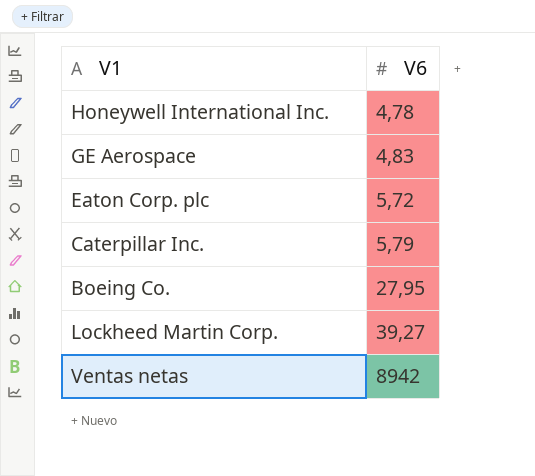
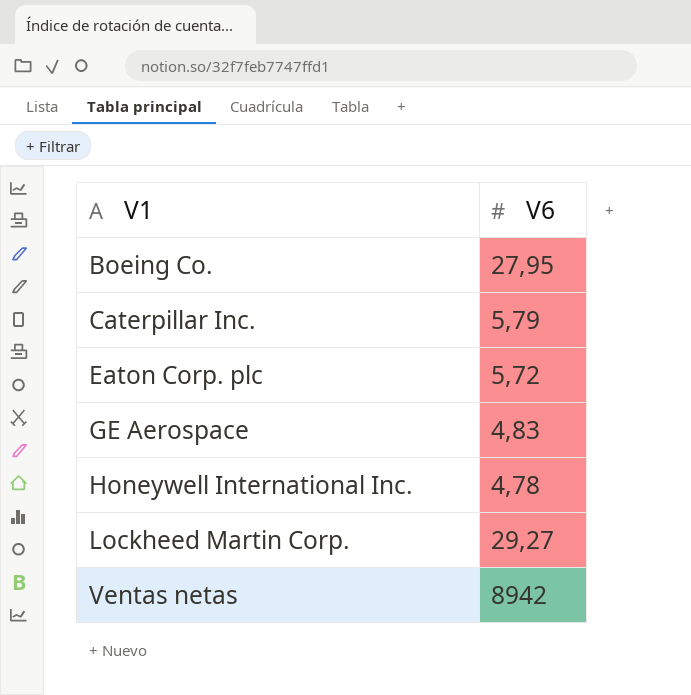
row order: V6 ascending -> V1 ascending
Lockheed Martin Corp. | V6: 39,27 -> 29,27

